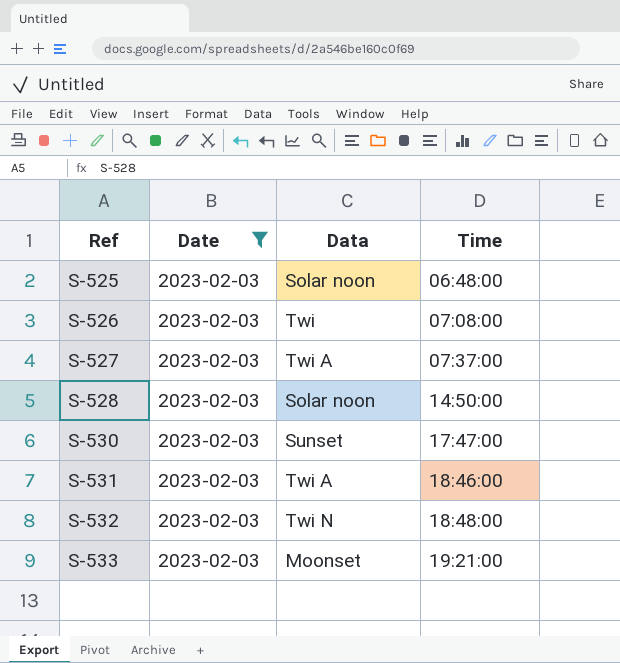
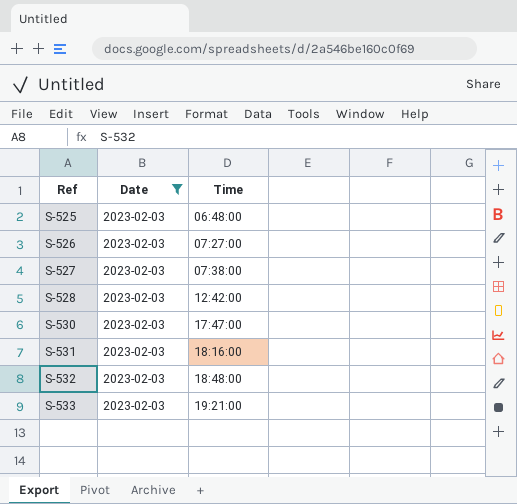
column Data | position: 3 -> none
S-526 | Time: 07:08:00 -> 07:27:00
S-527 | Time: 07:37:00 -> 07:38:00
S-528 | Time: 14:50:00 -> 12:42:00
S-531 | Time: 18:46:00 -> 18:16:00

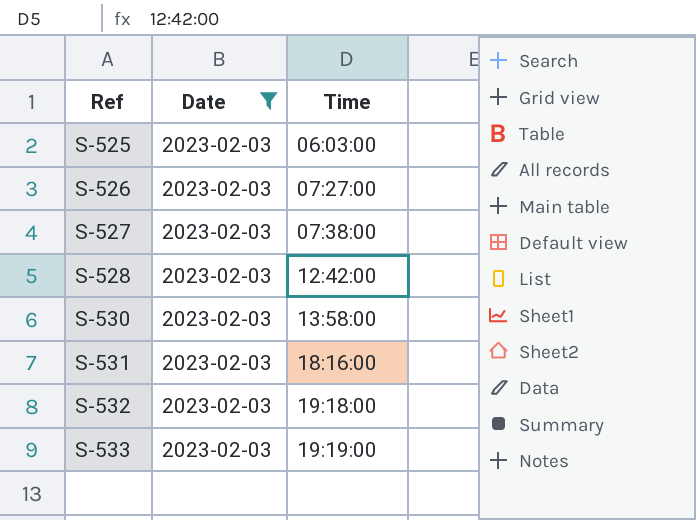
S-525 | Time: 06:48:00 -> 06:03:00
S-530 | Time: 17:47:00 -> 13:58:00
S-532 | Time: 18:48:00 -> 19:18:00
S-533 | Time: 19:21:00 -> 19:19:00

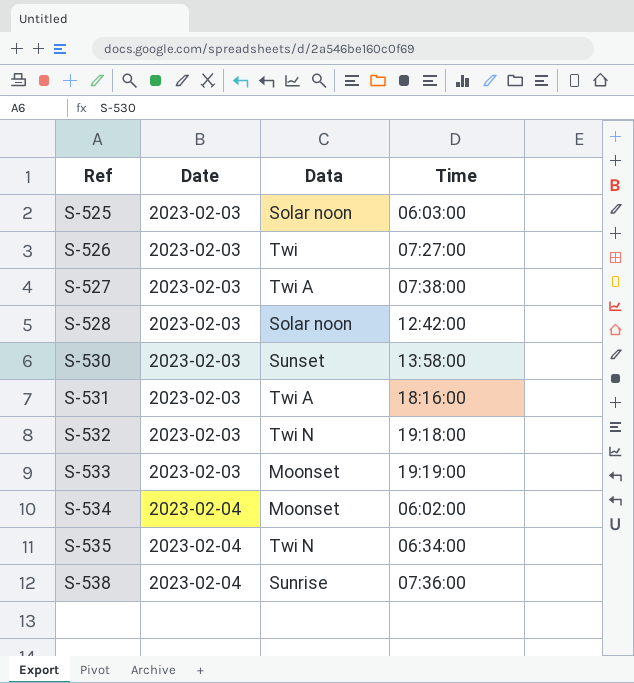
filter: Date = 2023-02-03 -> none
column Data | position: none -> 3

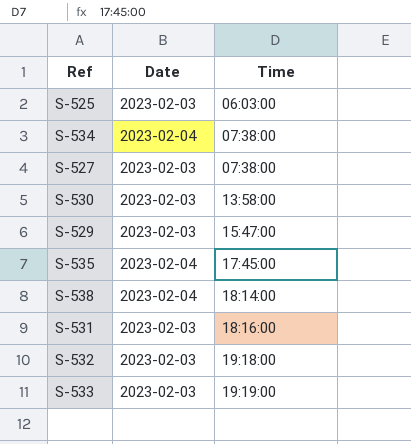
row order: Ref ascending -> Time ascending
column Data | position: 3 -> none
row S-526: 2023-02-03 | Twi | 07:27:00 -> none
row S-528: 2023-02-03 | Solar noon | 12:42:00 -> none
S-534 | Time: 06:02:00 -> 07:38:00
row S-529: none -> 2023-02-03 | 15:47:00
S-535 | Time: 06:34:00 -> 17:45:00
S-538 | Time: 07:36:00 -> 18:14:00

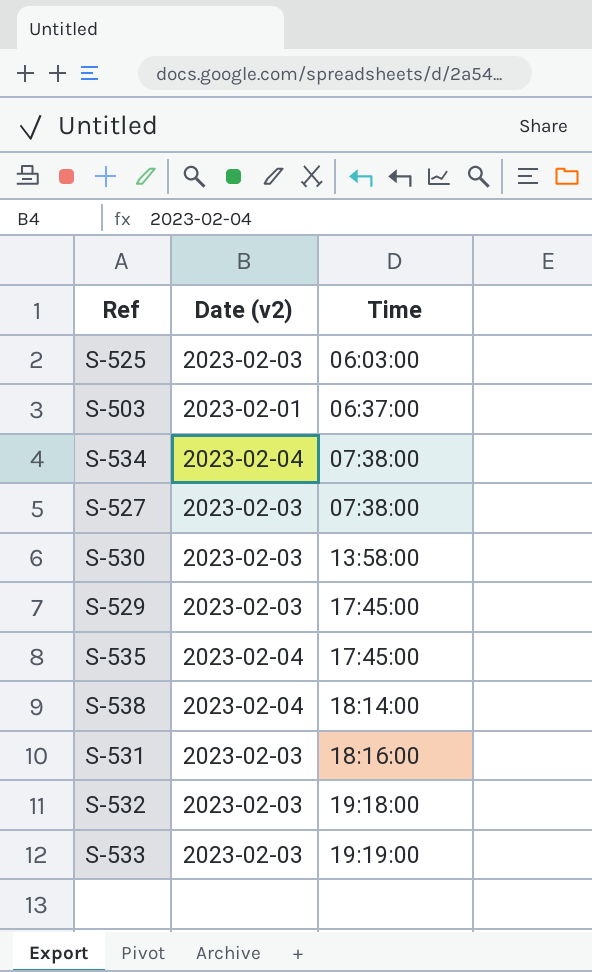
column name: Date -> Date (v2)
row S-503: none -> 2023-02-01 | 06:37:00
S-529 | Time: 15:47:00 -> 17:45:00

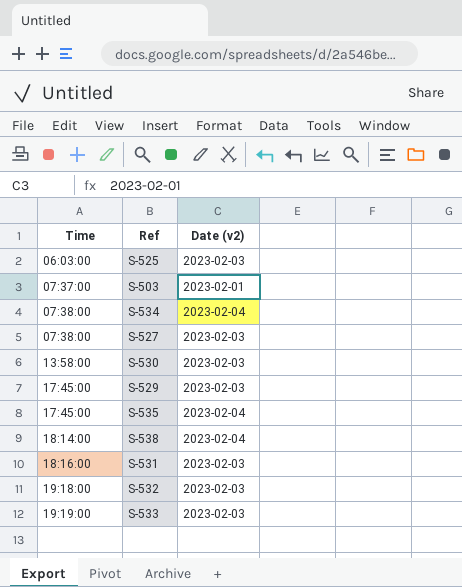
column Time | position: 3 -> 1
S-503 | Time: 06:37:00 -> 07:37:00

